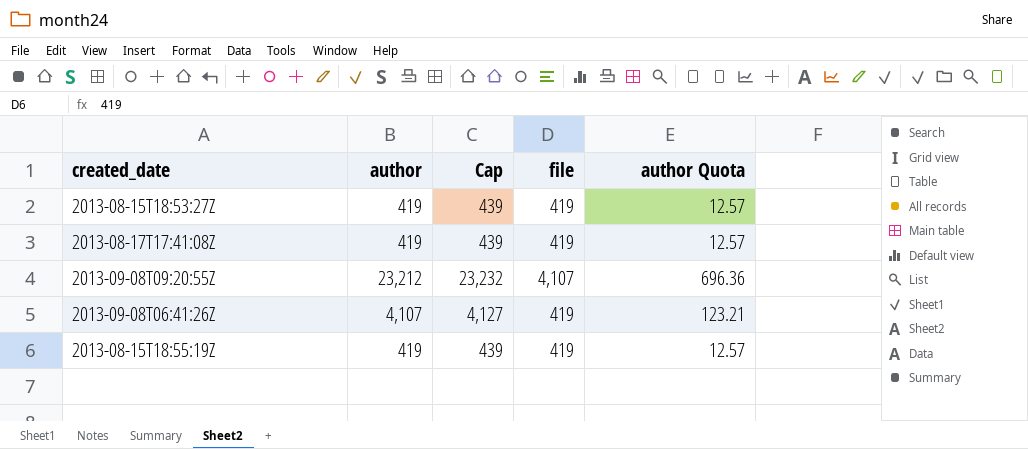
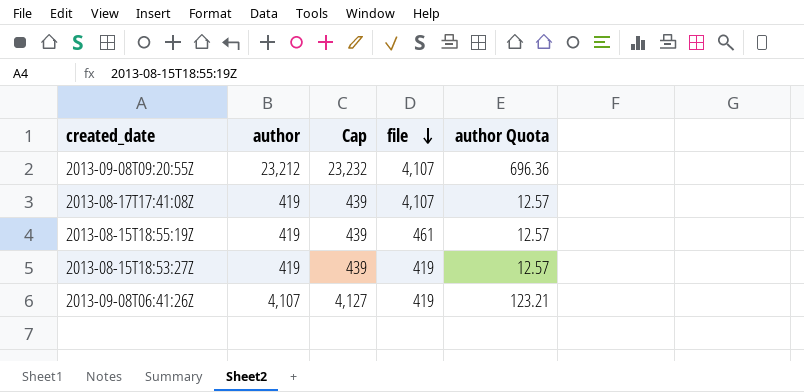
row order: none -> file descending
2013-08-17T17:41:08Z | file: 419 -> 4,107
2013-08-15T18:55:19Z | file: 419 -> 461

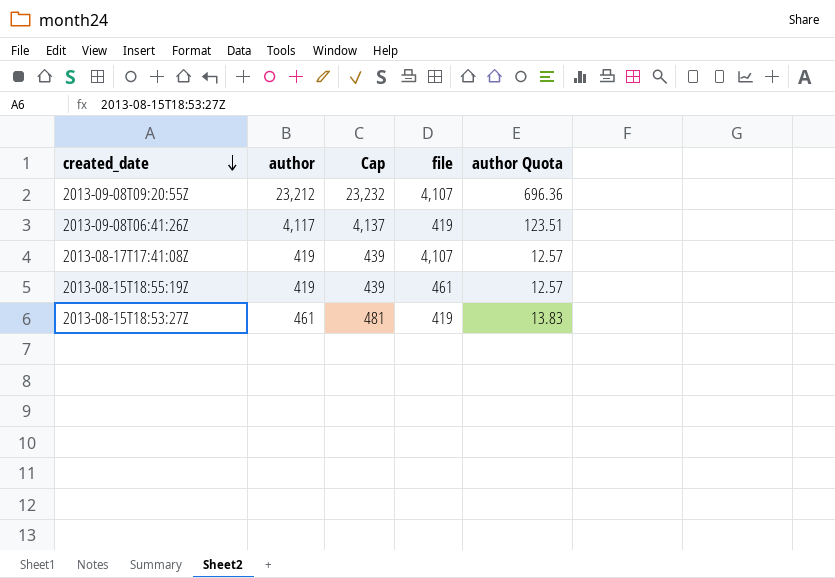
row order: file descending -> created_date descending
2013-09-08T06:41:26Z | author: 4,107 -> 4,117
2013-09-08T06:41:26Z | Cap: 4,127 -> 4,137
2013-09-08T06:41:26Z | author Quota: 123.21 -> 123.51
2013-08-15T18:53:27Z | author: 419 -> 461
2013-08-15T18:53:27Z | Cap: 439 -> 481
2013-08-15T18:53:27Z | author Quota: 12.57 -> 13.83

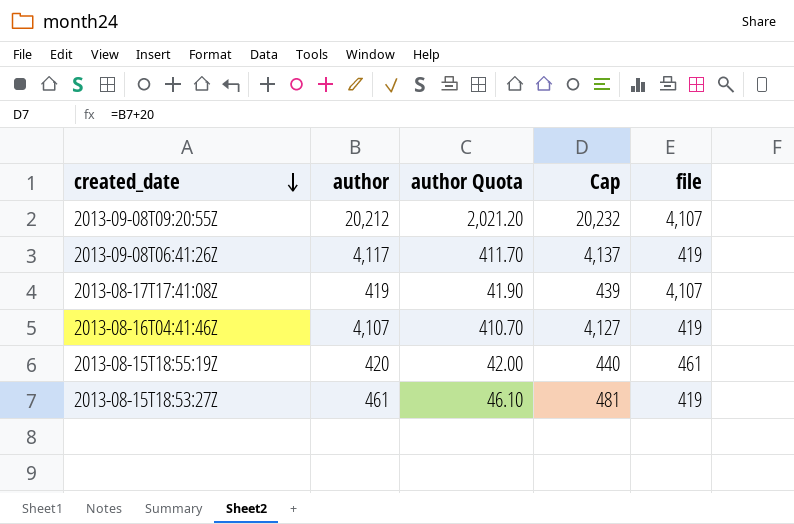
column author Quota | formula: [author] * 0.03 -> [author] * 0.1
column author Quota | position: 5 -> 3
2013-09-08T09:20:55Z | author: 23,212 -> 20,212
2013-09-08T09:20:55Z | Cap: 23,232 -> 20,232
row 2013-08-16T04:41:46Z: none -> 4,107 | 410.70 | 4,127 | 419
2013-08-15T18:55:19Z | author: 419 -> 420
2013-08-15T18:55:19Z | Cap: 439 -> 440

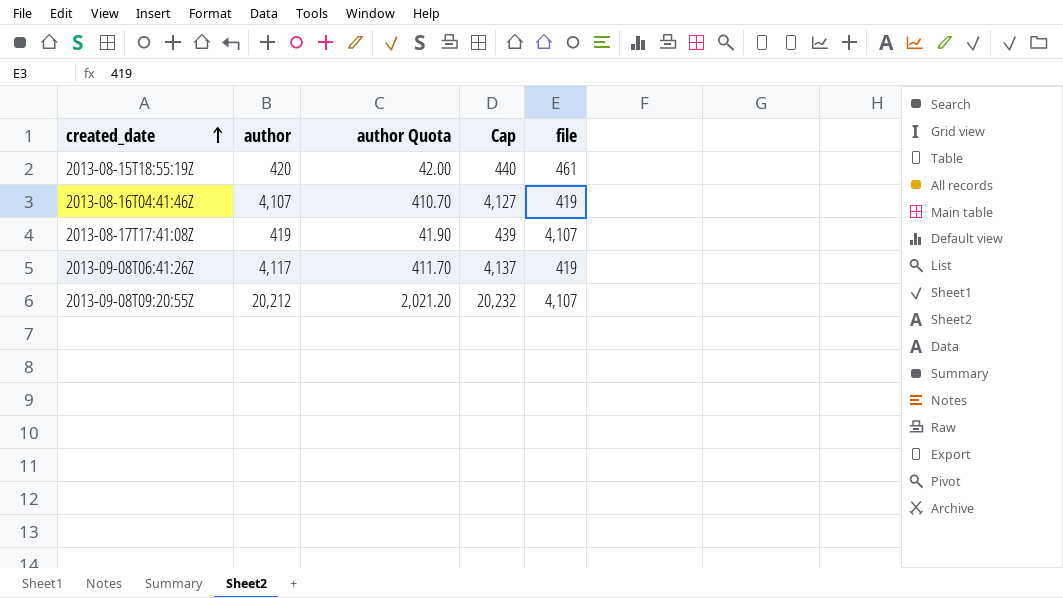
row order: created_date descending -> created_date ascending
row 2013-08-15T18:53:27Z: 461 | 46.10 | 481 | 419 -> none

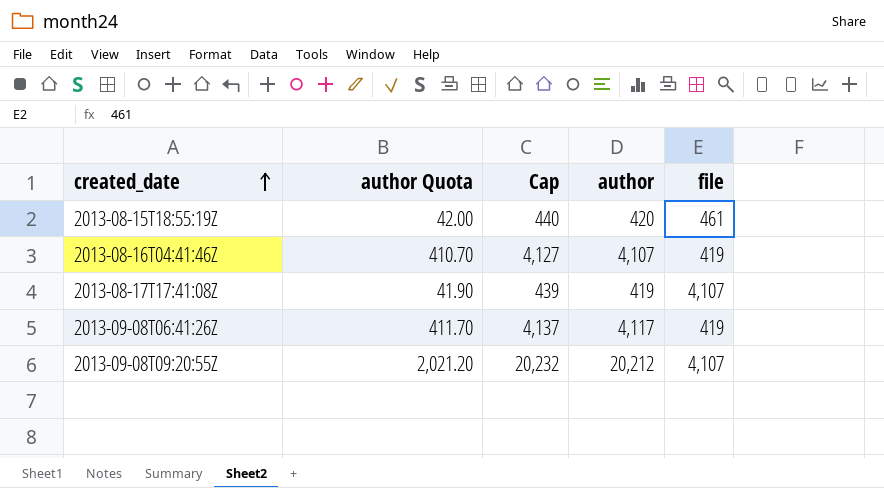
column author | position: 2 -> 4

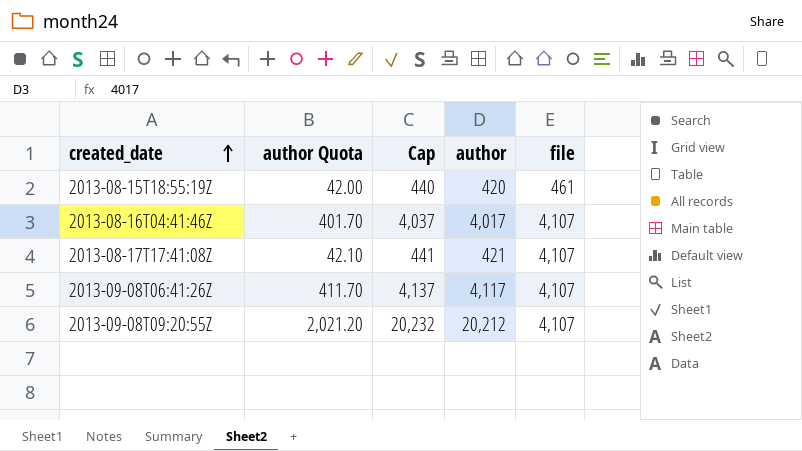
2013-08-16T04:41:46Z | author Quota: 410.70 -> 401.70
2013-08-16T04:41:46Z | Cap: 4,127 -> 4,037
2013-08-16T04:41:46Z | author: 4,107 -> 4,017
2013-08-16T04:41:46Z | file: 419 -> 4,107
2013-08-17T17:41:08Z | author Quota: 41.90 -> 42.10
2013-08-17T17:41:08Z | Cap: 439 -> 441
2013-08-17T17:41:08Z | author: 419 -> 421
2013-09-08T06:41:26Z | file: 419 -> 4,107

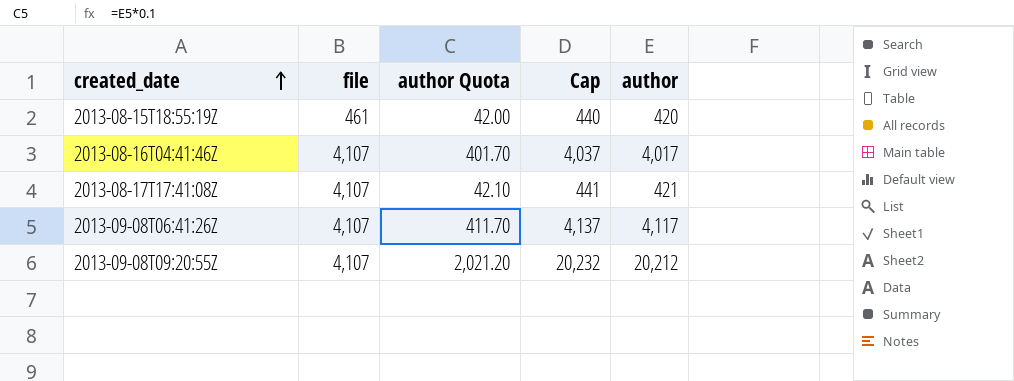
column file | position: 5 -> 2

